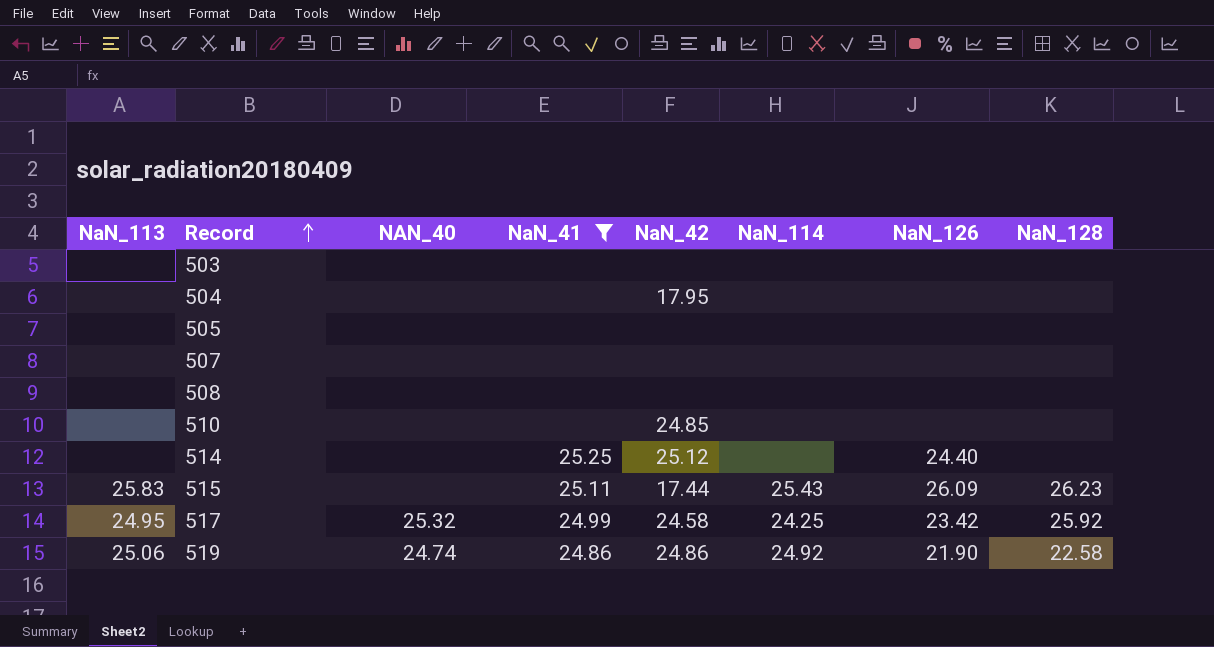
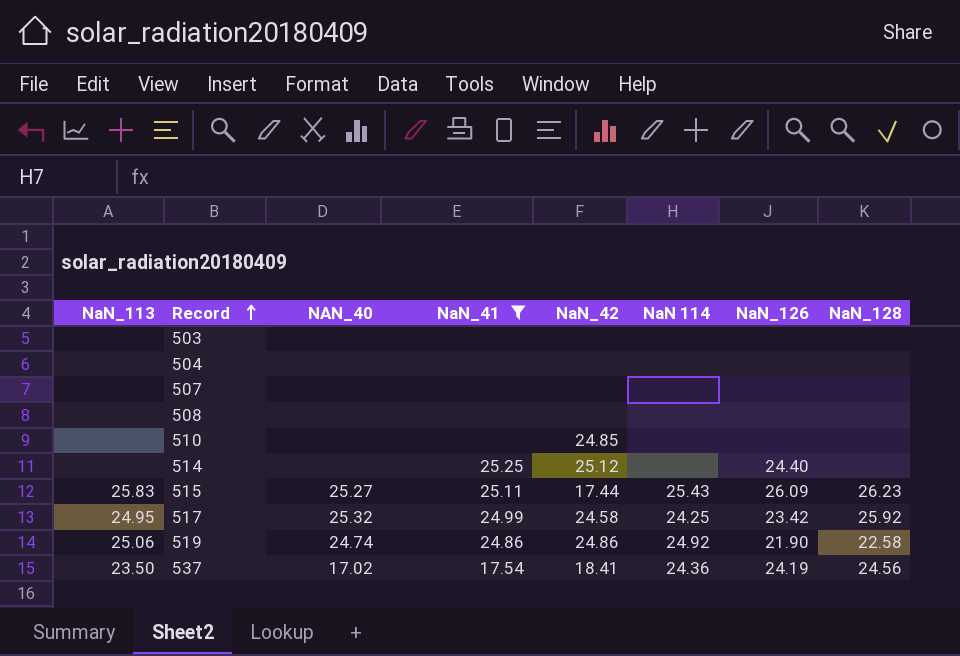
column name: NaN_114 -> NaN 114
row 505: none | none | none | none | none | none | none -> none
504 | NaN_42: 17.95 -> none
515 | NAN_40: none -> 25.27
row 537: none -> 23.50 | 17.02 | 17.54 | 18.41 | 24.36 | 24.19 | 24.56

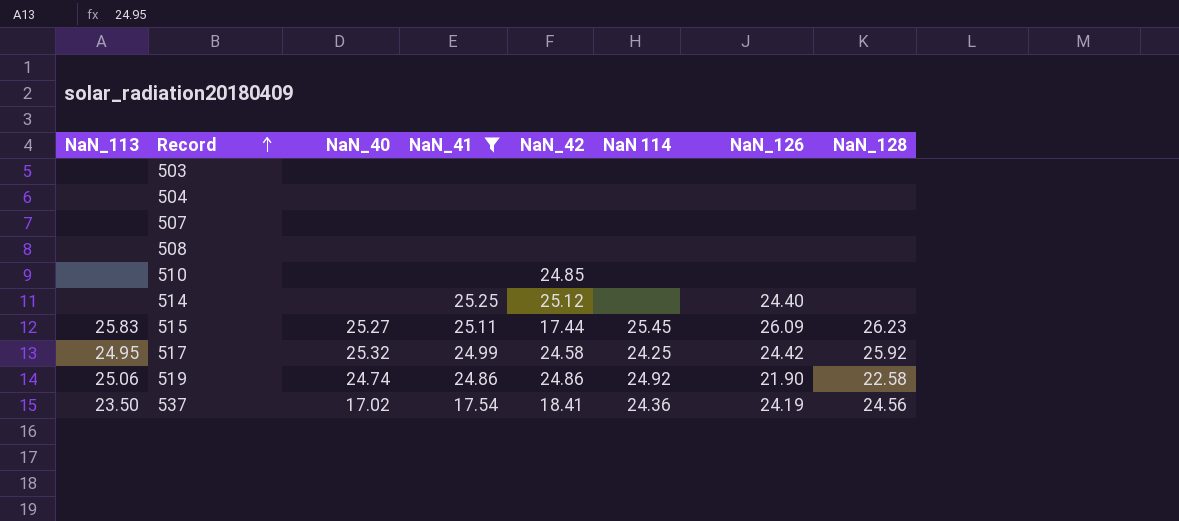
column name: NAN_40 -> NaN_40
515 | NaN 114: 25.43 -> 25.45
517 | NaN_126: 23.42 -> 24.42

